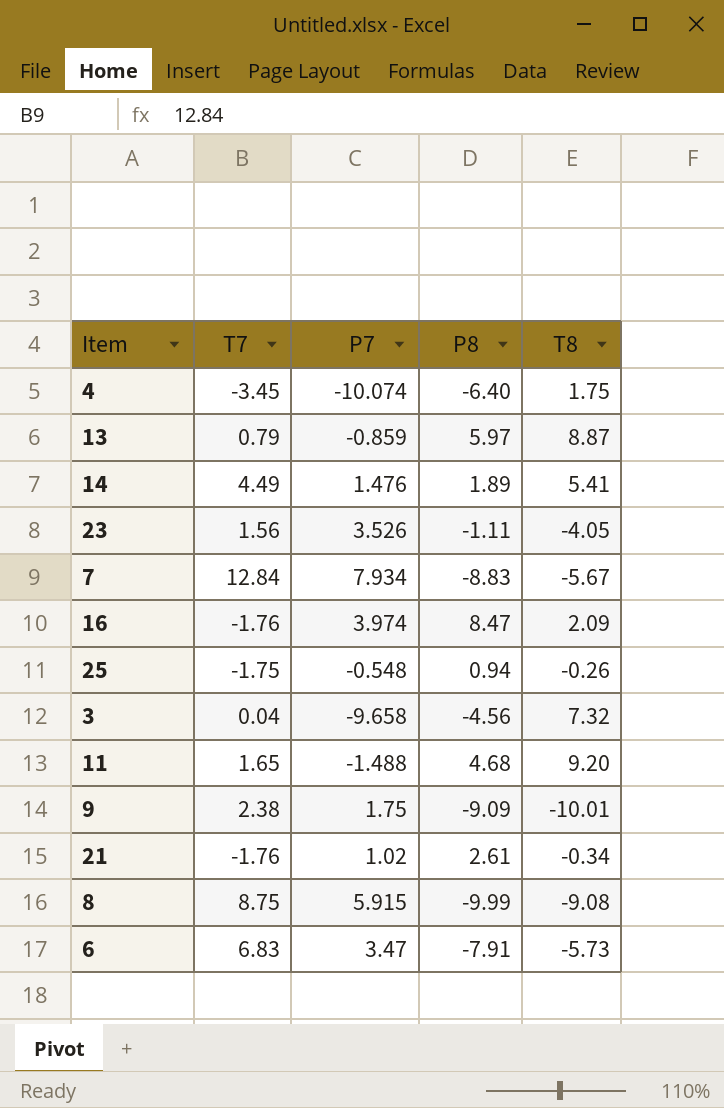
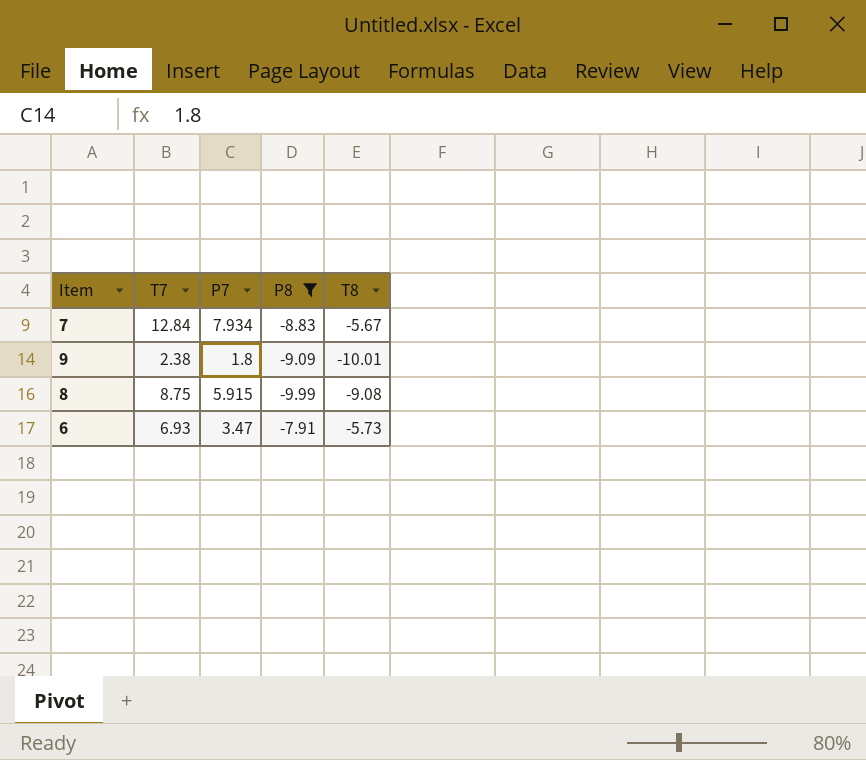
filter: none -> P8 <= -7.91
9 | P7: 1.75 -> 1.8
6 | T7: 6.83 -> 6.93

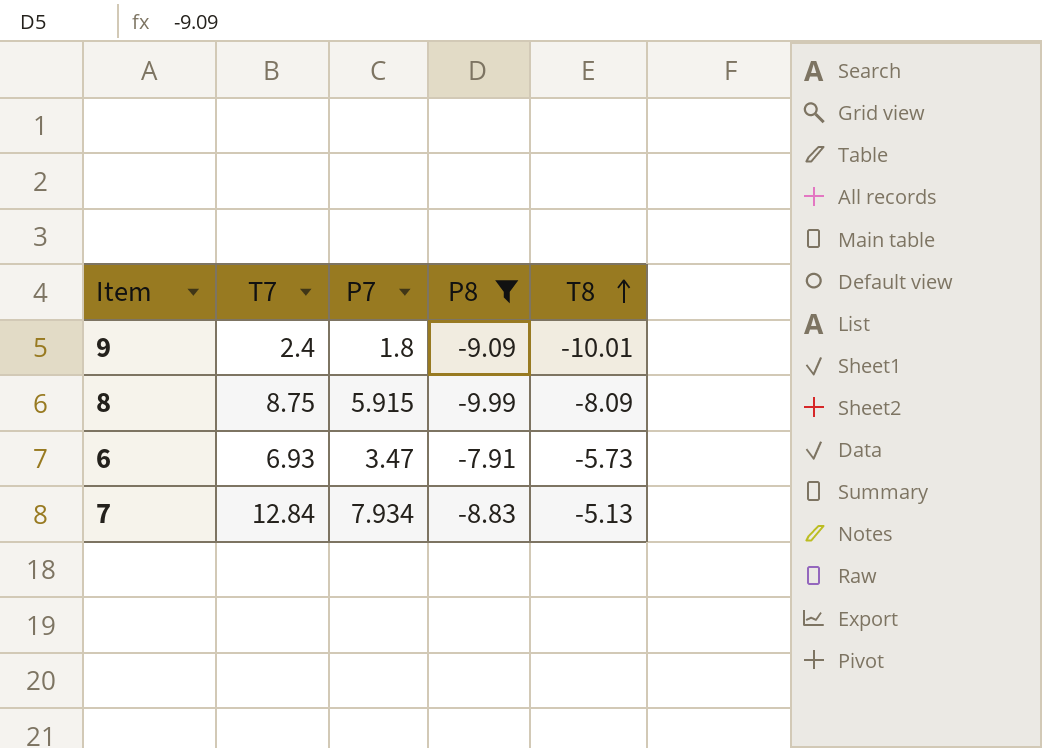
row order: none -> T8 ascending
9 | T7: 2.38 -> 2.4
8 | T8: -9.08 -> -8.09
7 | T8: -5.67 -> -5.13

